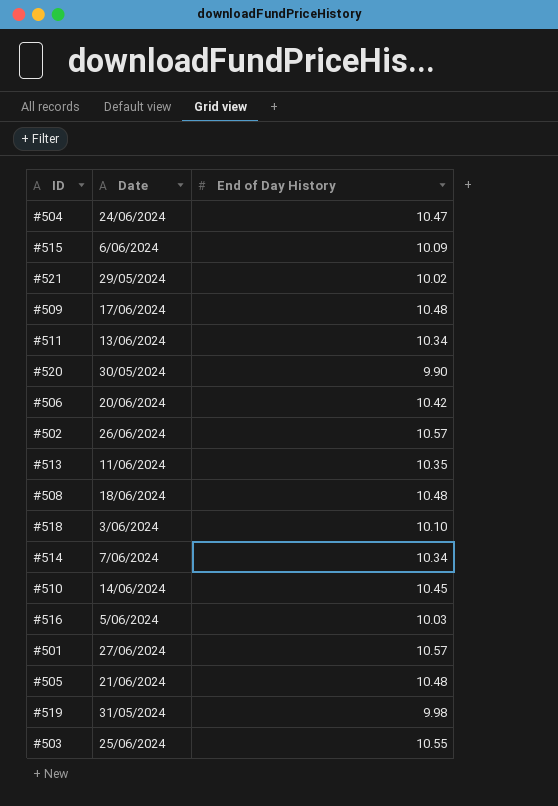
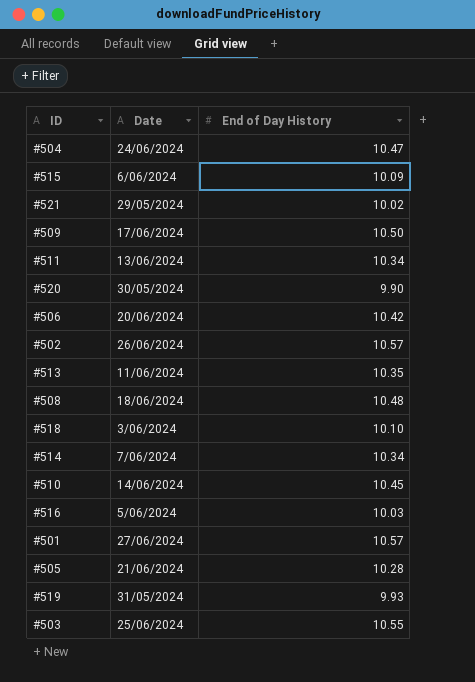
#509 | End of Day History: 10.48 -> 10.50
#505 | End of Day History: 10.48 -> 10.28
#519 | End of Day History: 9.98 -> 9.93

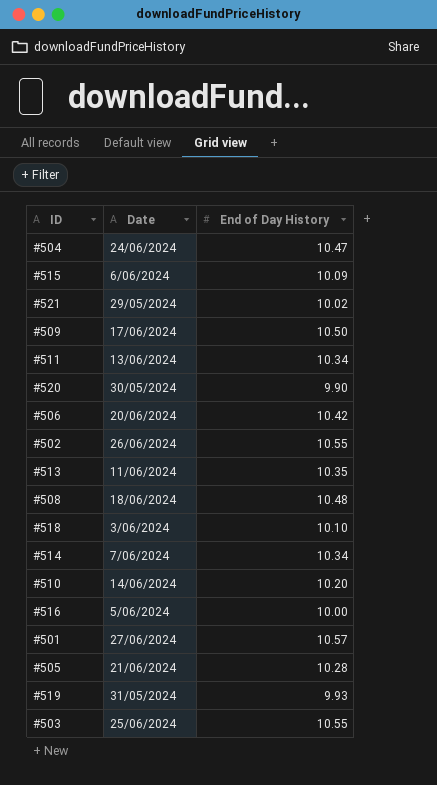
#502 | End of Day History: 10.57 -> 10.55
#510 | End of Day History: 10.45 -> 10.20
#516 | End of Day History: 10.03 -> 10.00

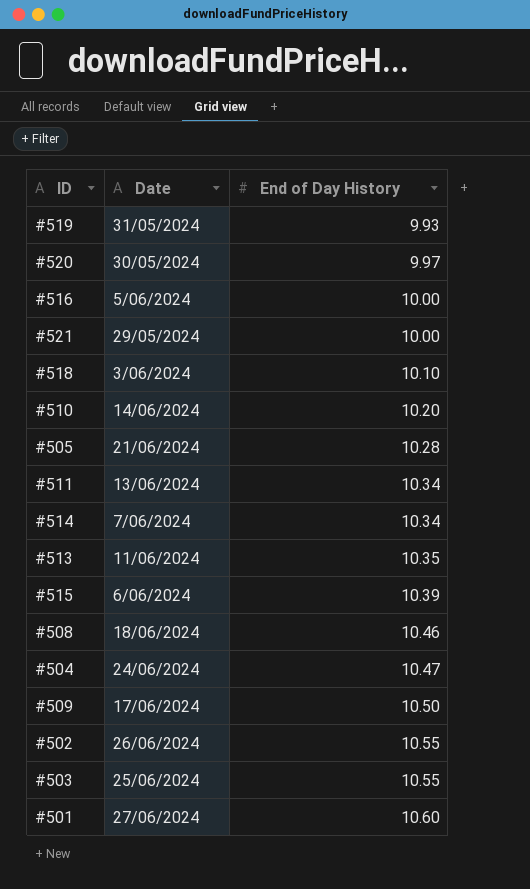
row order: none -> End of Day History ascending
row #506: 20/06/2024 | 10.42 -> none
#520 | End of Day History: 9.90 -> 9.97
#521 | End of Day History: 10.02 -> 10.00
#515 | End of Day History: 10.09 -> 10.39
#508 | End of Day History: 10.48 -> 10.46
#501 | End of Day History: 10.57 -> 10.60

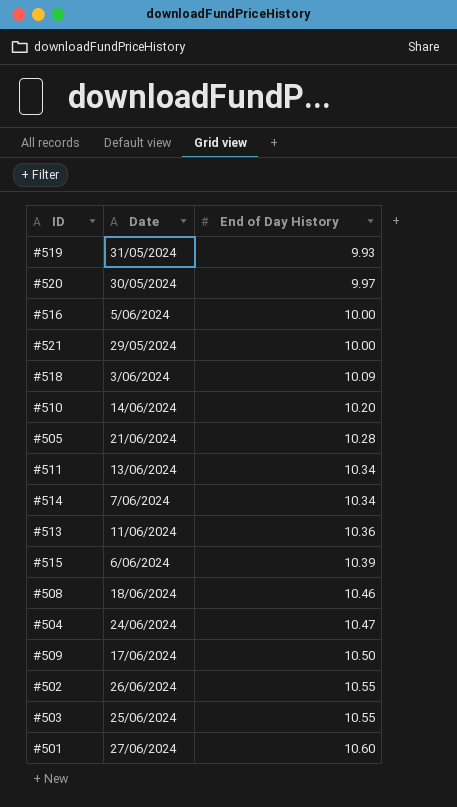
#518 | End of Day History: 10.10 -> 10.09
#513 | End of Day History: 10.35 -> 10.36

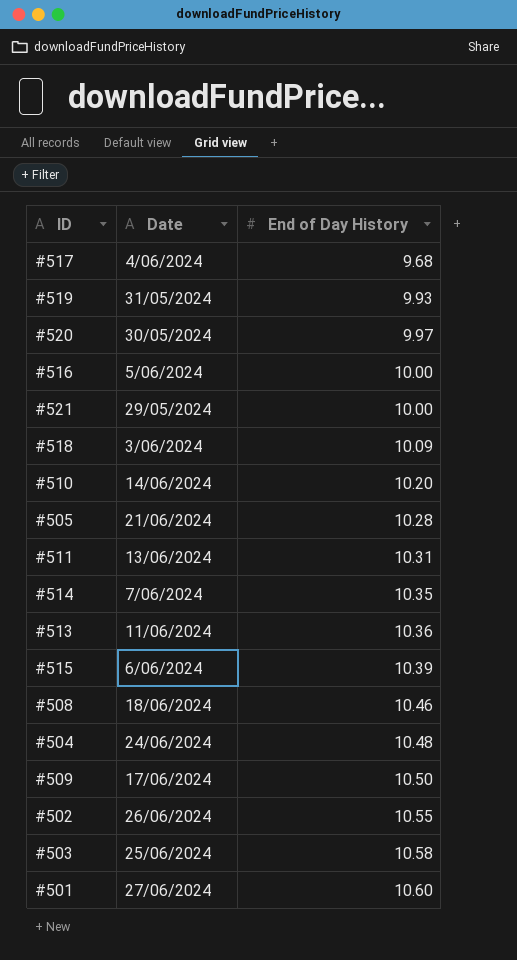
row #517: none -> 4/06/2024 | 9.68
#511 | End of Day History: 10.34 -> 10.31
#514 | End of Day History: 10.34 -> 10.35
#504 | End of Day History: 10.47 -> 10.48
#503 | End of Day History: 10.55 -> 10.58

